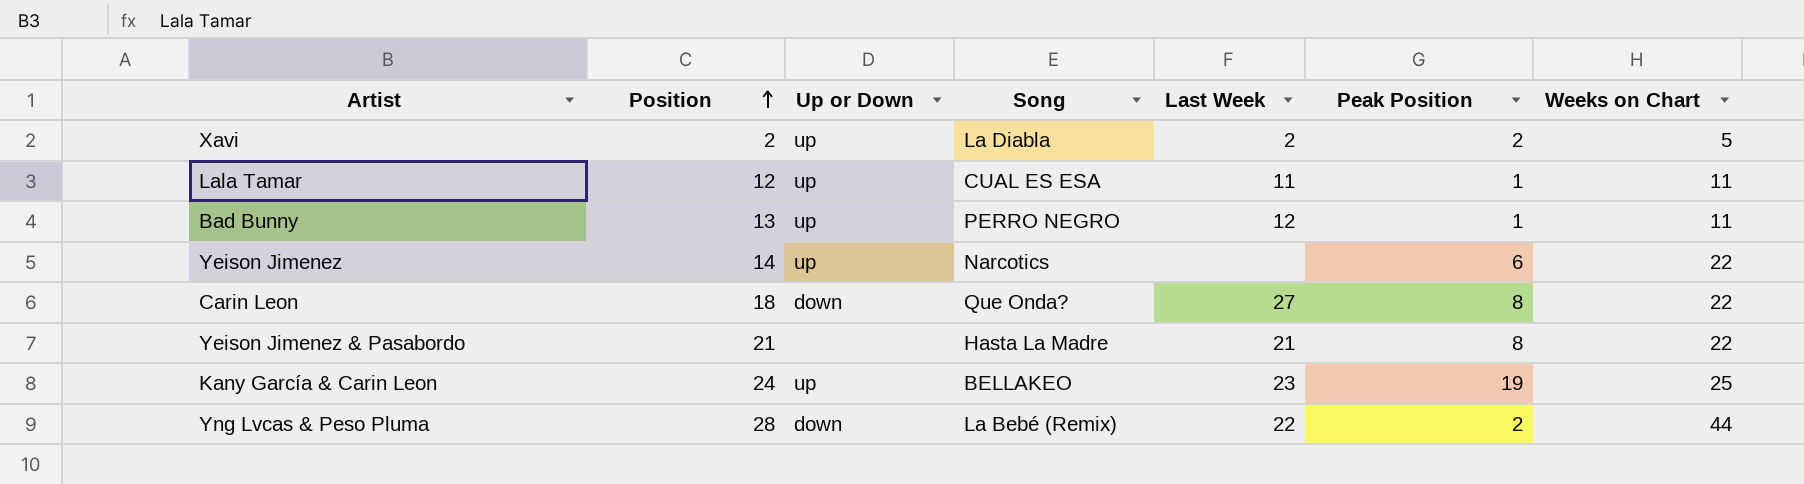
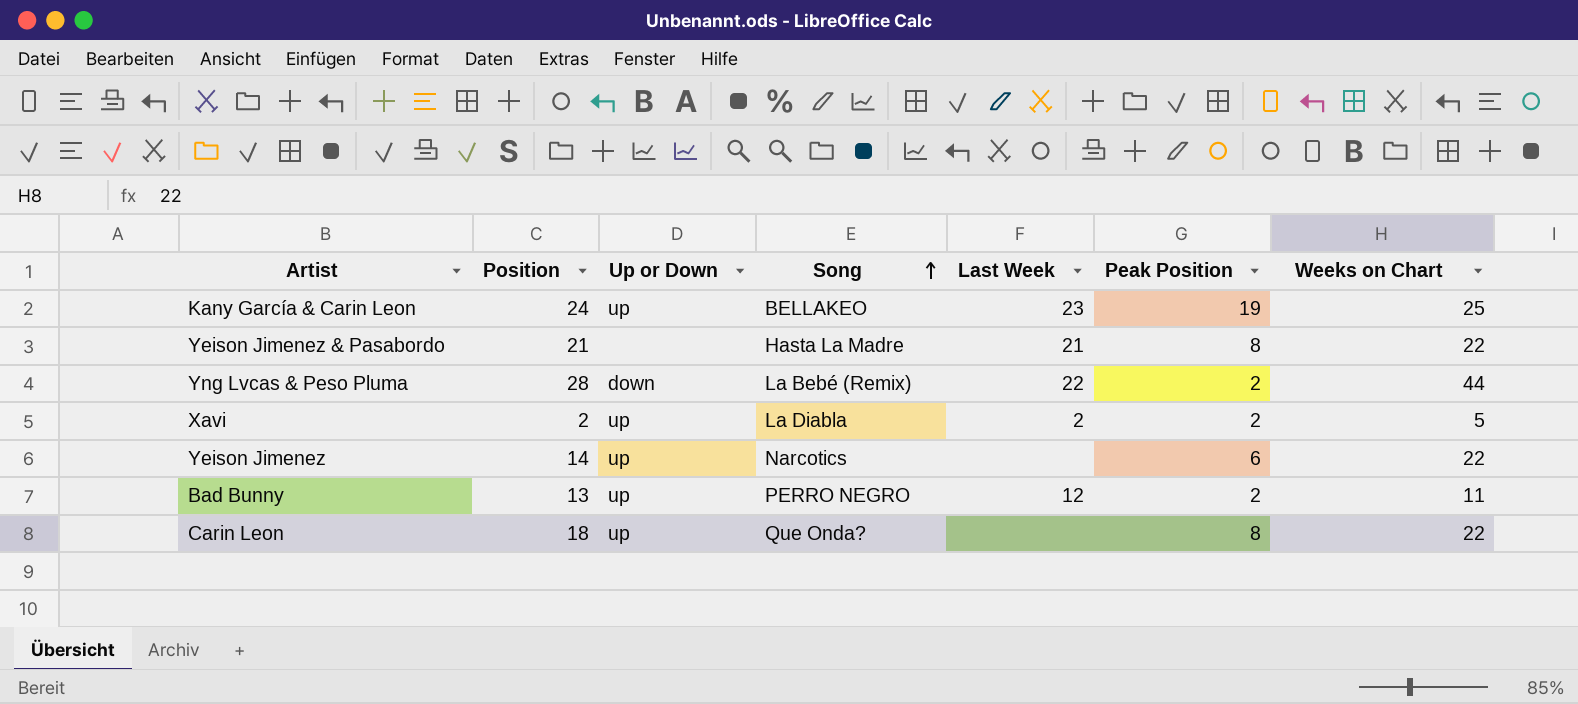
row order: Position ascending -> Song ascending
row Lala Tamar: 12 | up | CUAL ES ESA | 11 | 1 | 11 -> none
Bad Bunny | Peak Position: 1 -> 2
Carin Leon | Up or Down: down -> up
Carin Leon | Last Week: 27 -> none

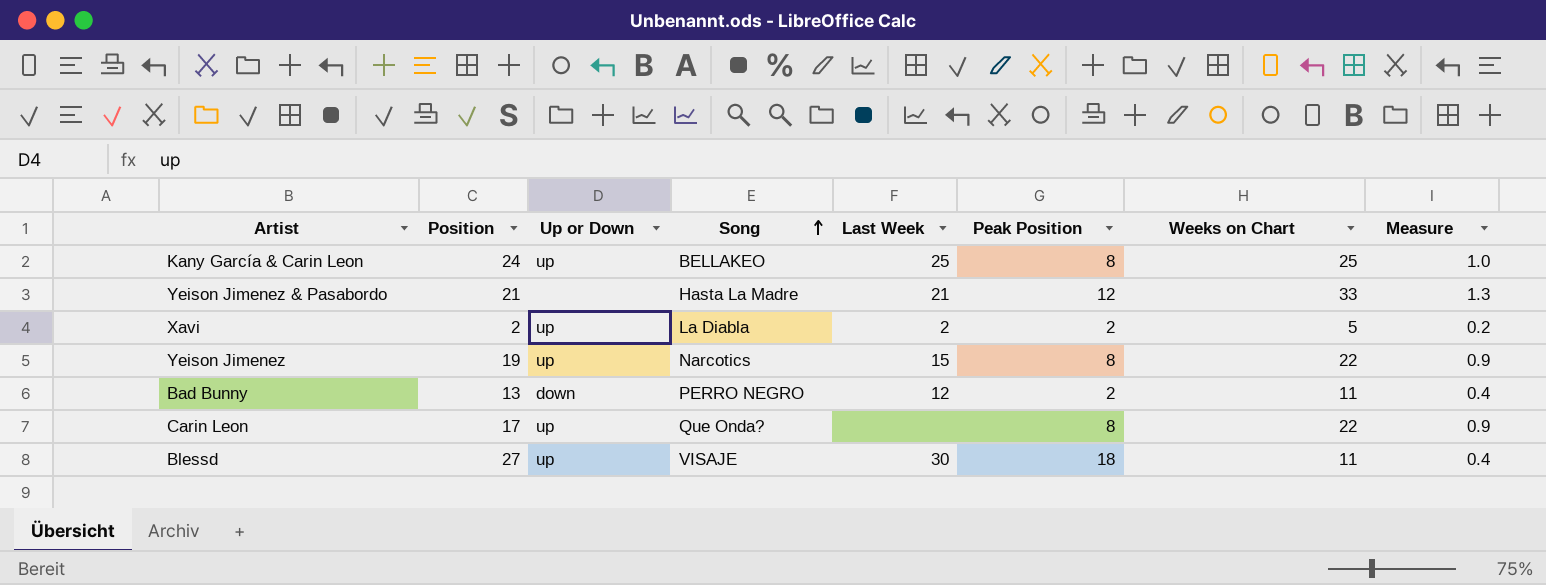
column Measure | formula: none -> [Weeks on Chart] * 0.04
row Yng Lvcas & Peso Pluma: 28 | down | La Bebé (Remix) | 22 | 2 | 44 -> none
Kany García & Carin Leon | Last Week: 23 -> 25
Kany García & Carin Leon | Peak Position: 19 -> 8
Yeison Jimenez & Pasabordo | Peak Position: 8 -> 12
Yeison Jimenez & Pasabordo | Weeks on Chart: 22 -> 33
Yeison Jimenez | Position: 14 -> 19
Yeison Jimenez | Last Week: none -> 15
Yeison Jimenez | Peak Position: 6 -> 8
Bad Bunny | Up or Down: up -> down
Carin Leon | Position: 18 -> 17
row Blessd: none -> 27 | up | VISAJE | 30 | 18 | 11 | 0.4

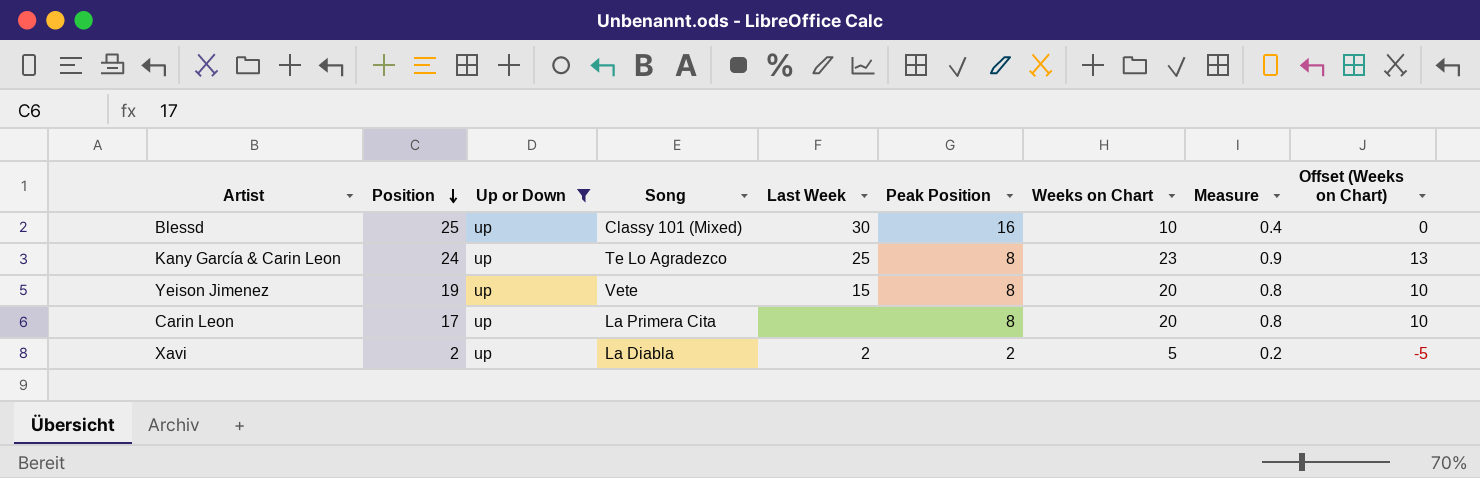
filter: none -> Up or Down = up
row order: Song ascending -> Position descending
column Offset (Weeks on Chart) | formula: none -> [Weeks on Chart] - 10
Blessd | Position: 27 -> 25
Blessd | Song: VISAJE -> Classy 101 (Mixed)
Blessd | Peak Position: 18 -> 16
Blessd | Weeks on Chart: 11 -> 10
Kany García & Carin Leon | Song: BELLAKEO -> Te Lo Agradezco
Kany García & Carin Leon | Weeks on Chart: 25 -> 23
Kany García & Carin Leon | Measure: 1.0 -> 0.9
Yeison Jimenez | Song: Narcotics -> Vete
Yeison Jimenez | Weeks on Chart: 22 -> 20
Yeison Jimenez | Measure: 0.9 -> 0.8
Carin Leon | Song: Que Onda? -> La Primera Cita
Carin Leon | Weeks on Chart: 22 -> 20
Carin Leon | Measure: 0.9 -> 0.8

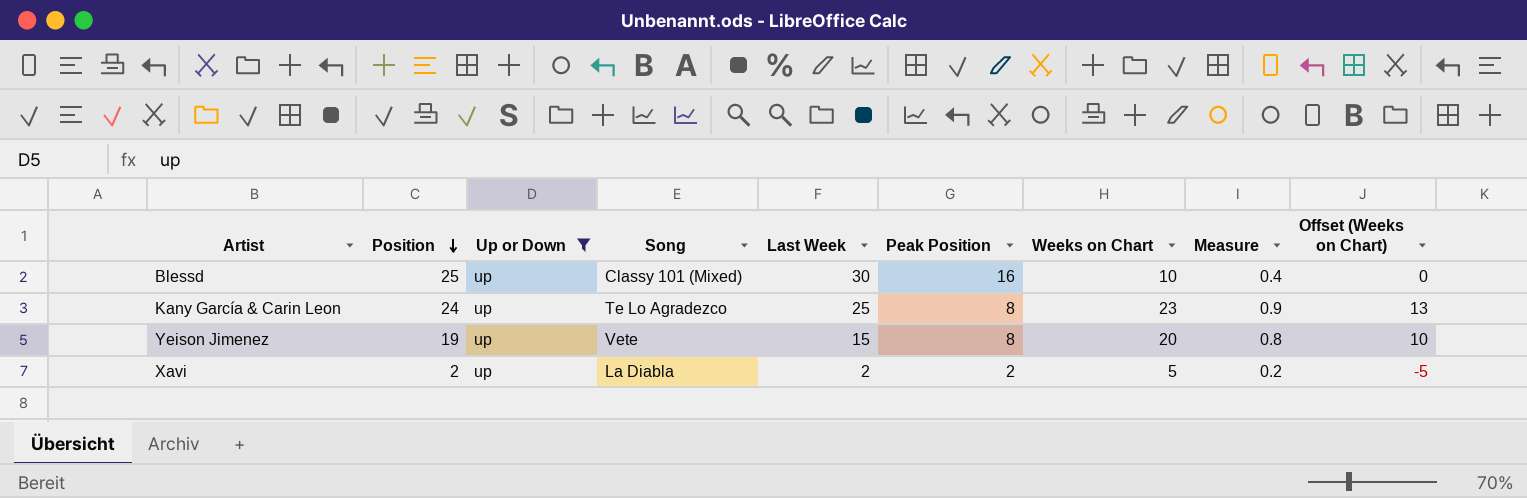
row Carin Leon: 17 | up | La Primera Cita | none | 8 | 20 | 0.8 | 10 -> none

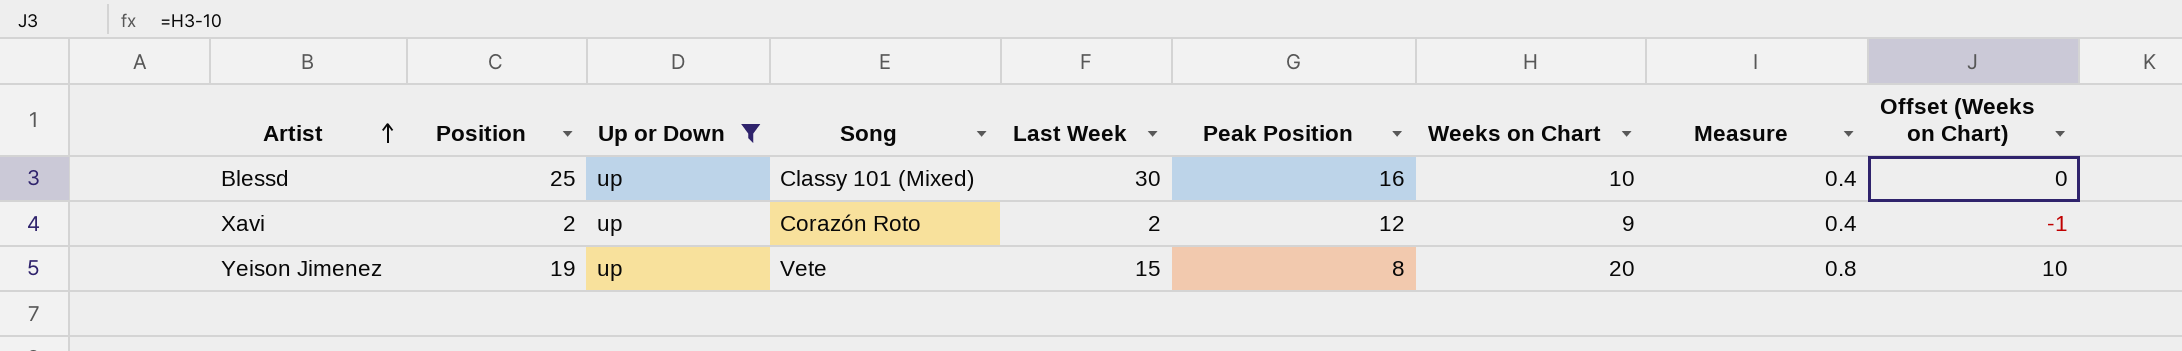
row order: Position descending -> Artist ascending
row Kany García & Carin Leon: 24 | up | Te Lo Agradezco | 25 | 8 | 23 | 0.9 | 13 -> none
Xavi | Song: La Diabla -> Corazón Roto
Xavi | Peak Position: 2 -> 12
Xavi | Weeks on Chart: 5 -> 9
Xavi | Measure: 0.2 -> 0.4
Xavi | Offset (Weeks on Chart): -5 -> -1

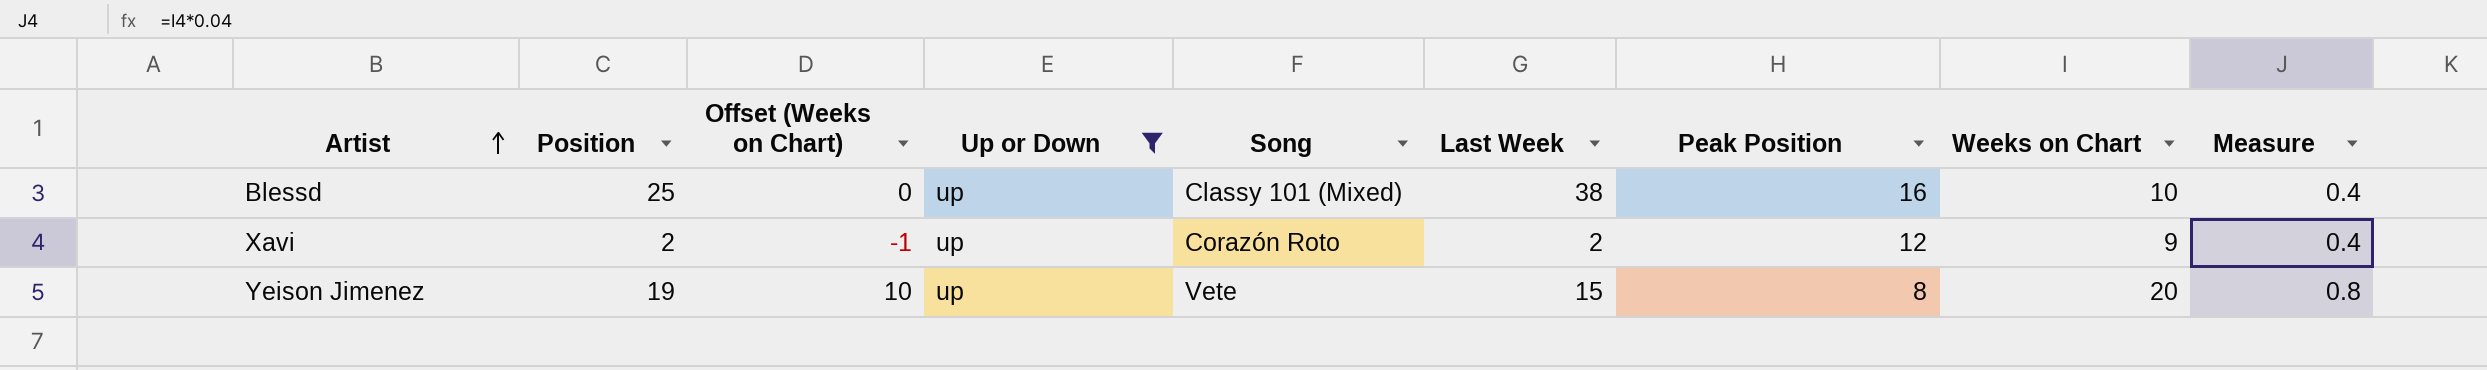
column Offset (Weeks on Chart) | position: 9 -> 3
Blessd | Last Week: 30 -> 38

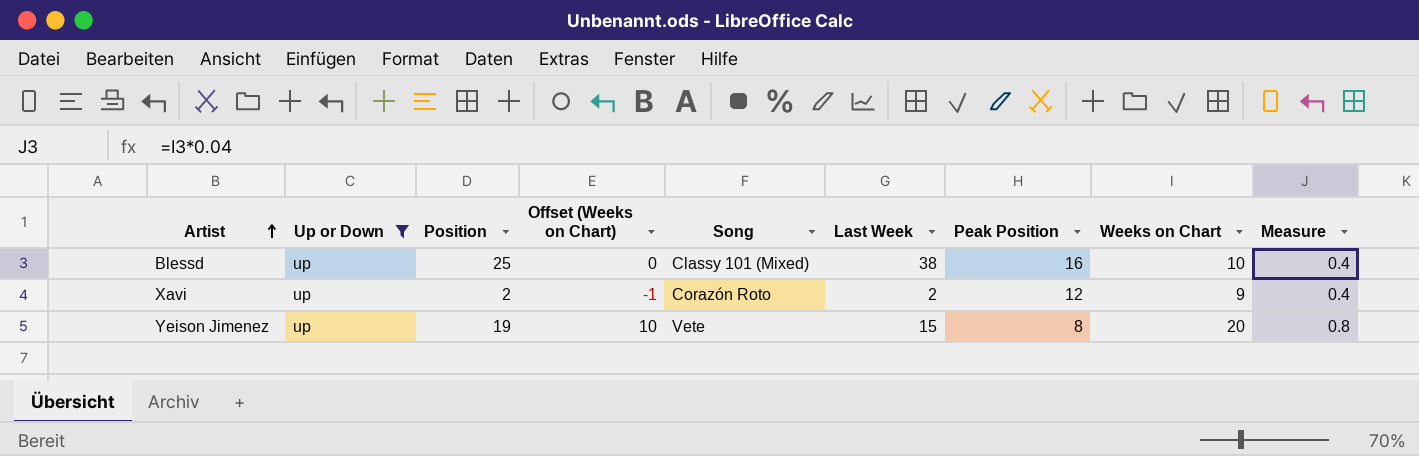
column Up or Down | position: 4 -> 2

